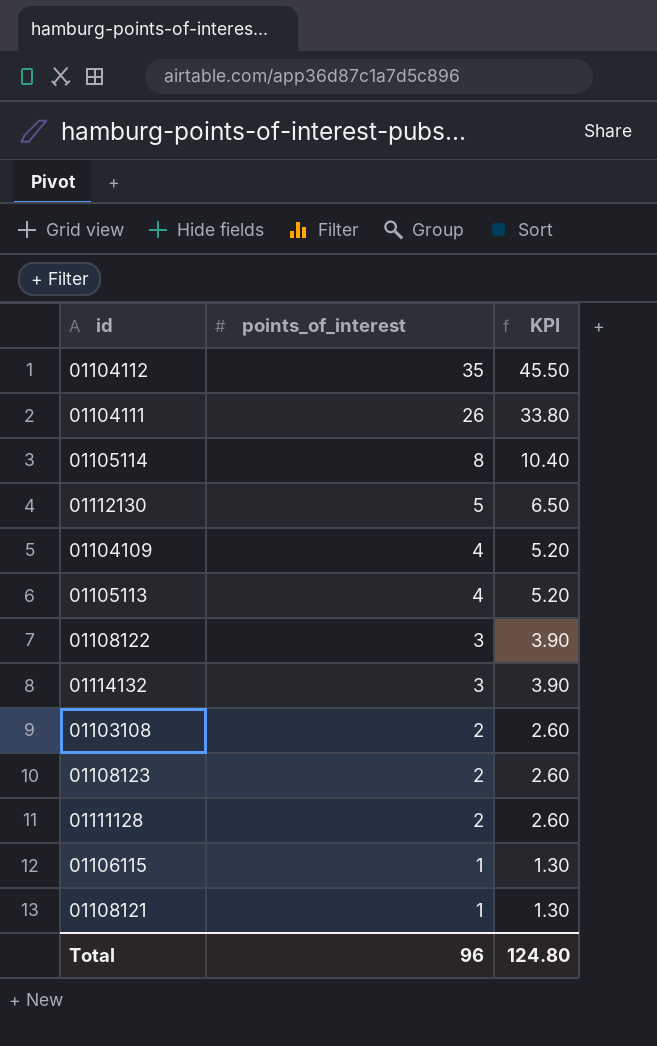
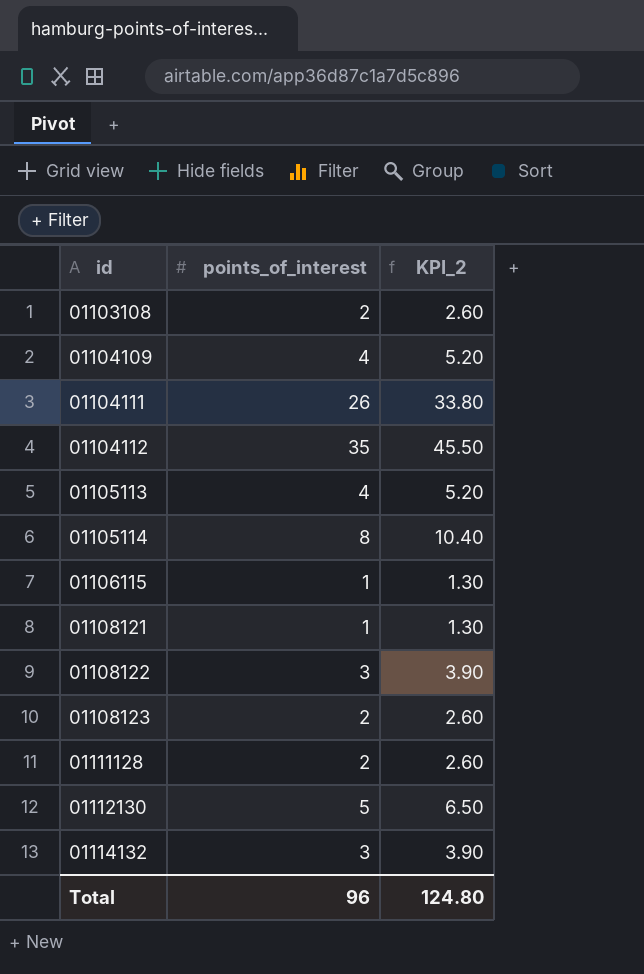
row order: points_of_interest descending -> id ascending
column name: KPI -> KPI_2

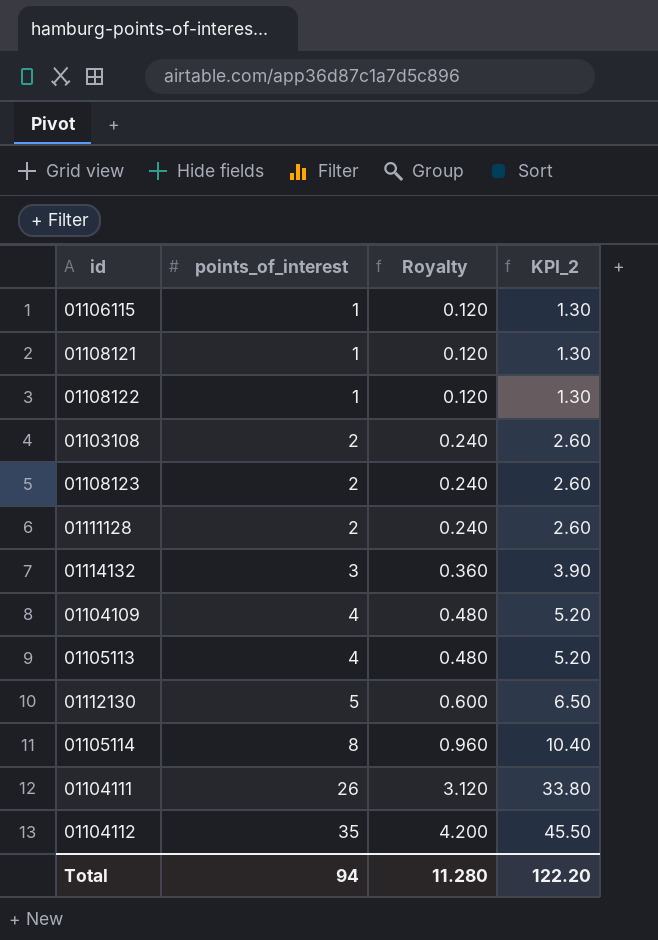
row order: id ascending -> points_of_interest ascending
column Royalty | formula: none -> [points_of_interest] * 0.12
01108122 | points_of_interest: 3 -> 1
01108122 | KPI_2: 3.90 -> 1.30
Total | points_of_interest: 96 -> 94
Total | KPI_2: 124.80 -> 122.20

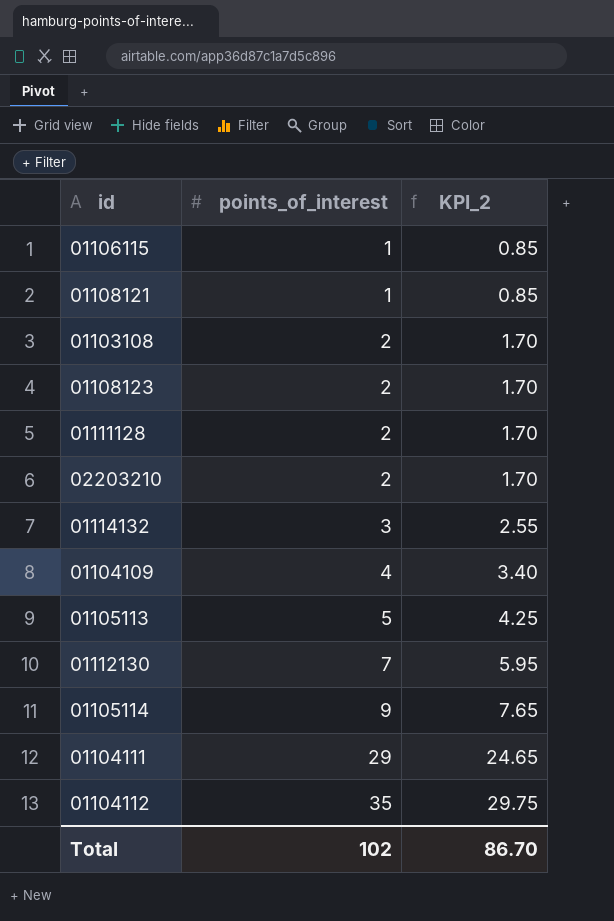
column Royalty | formula: [points_of_interest] * 0.12 -> none
column KPI_2 | formula: [points_of_interest] * 1.3 -> [points_of_interest] * 0.85
row 01108122: 1 | 0.120 | 1.30 -> none
row 02203210: none -> 2 | 1.70
01105113 | points_of_interest: 4 -> 5
01112130 | points_of_interest: 5 -> 7
01105114 | points_of_interest: 8 -> 9
01104111 | points_of_interest: 26 -> 29
Total | points_of_interest: 94 -> 102
Total | KPI_2: 122.20 -> 86.70

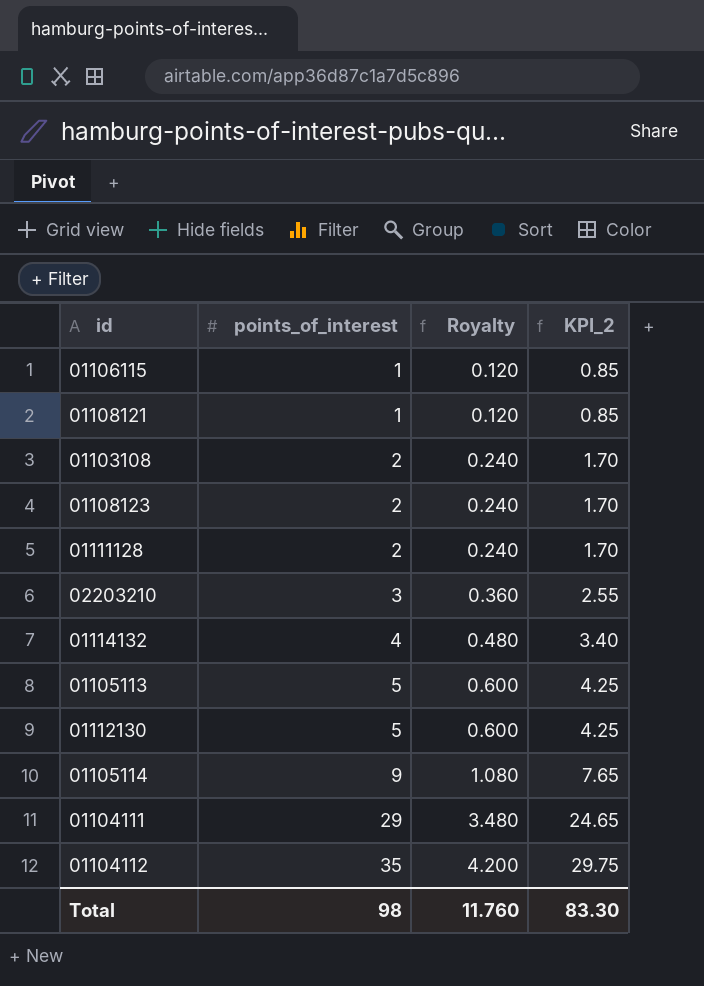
column Royalty | formula: none -> [points_of_interest] * 0.12
row 01104109: 4 | 3.40 -> none
02203210 | points_of_interest: 2 -> 3
02203210 | KPI_2: 1.70 -> 2.55
01114132 | points_of_interest: 3 -> 4
01114132 | KPI_2: 2.55 -> 3.40
01112130 | points_of_interest: 7 -> 5
01112130 | KPI_2: 5.95 -> 4.25
Total | points_of_interest: 102 -> 98
Total | KPI_2: 86.70 -> 83.30

